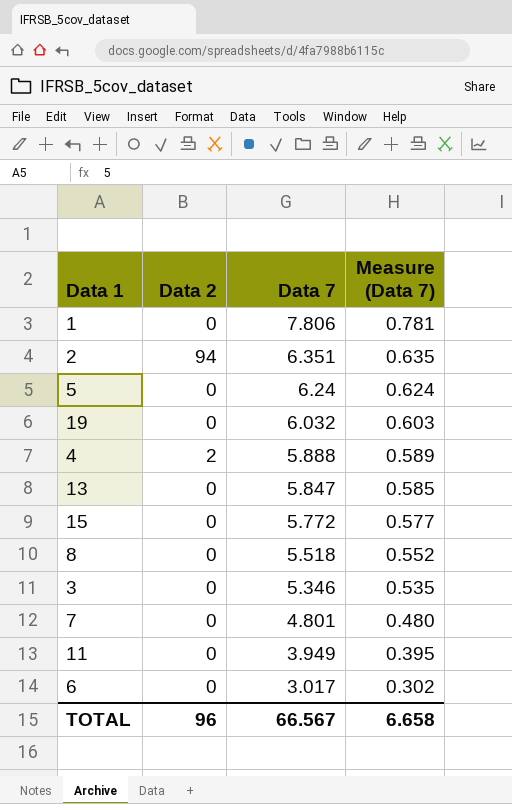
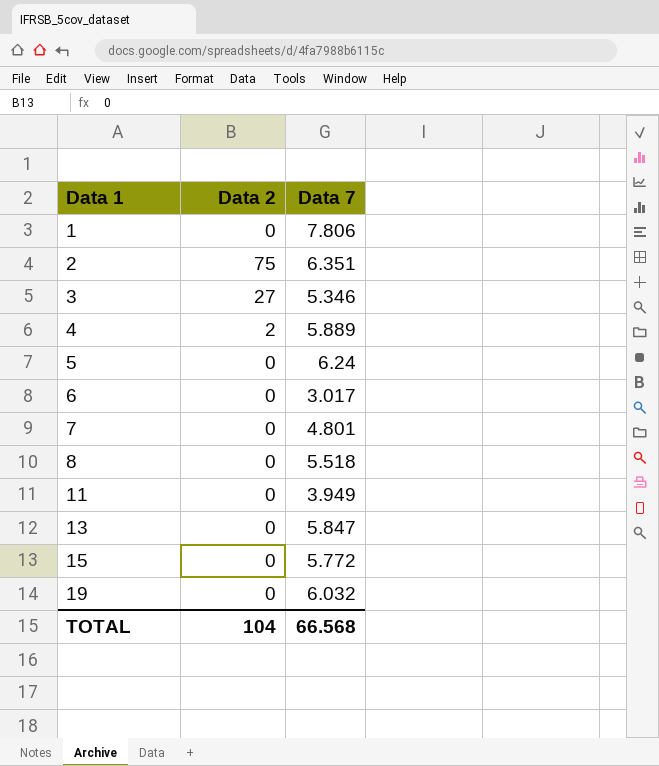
row order: Data 7 descending -> Data 1 ascending
column Measure (Data 7) | formula: [Data 7] * 0.1 -> none
2 | Data 2: 94 -> 75
3 | Data 2: 0 -> 27
4 | Data 7: 5.888 -> 5.889
TOTAL | Data 2: 96 -> 104
TOTAL | Data 7: 66.567 -> 66.568

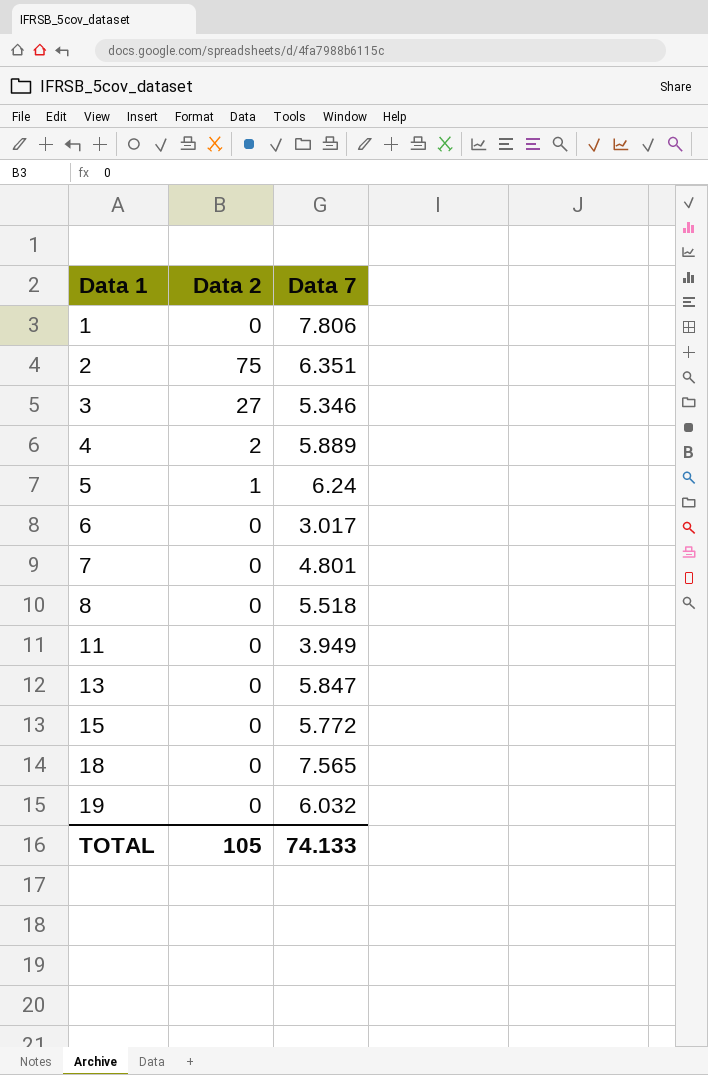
5 | Data 2: 0 -> 1
row 18: none -> 0 | 7.565
TOTAL | Data 2: 104 -> 105
TOTAL | Data 7: 66.568 -> 74.133

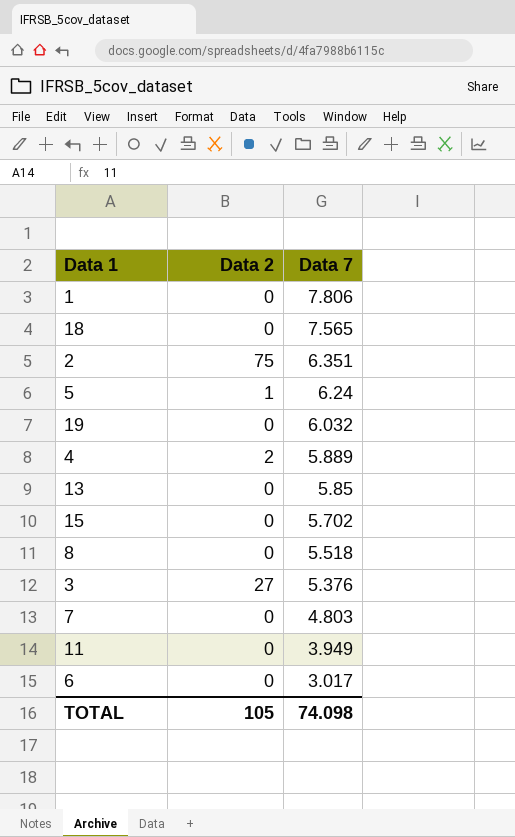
row order: Data 1 ascending -> Data 7 descending
13 | Data 7: 5.847 -> 5.85
15 | Data 7: 5.772 -> 5.702
3 | Data 7: 5.346 -> 5.376
7 | Data 7: 4.801 -> 4.803
TOTAL | Data 7: 74.133 -> 74.098

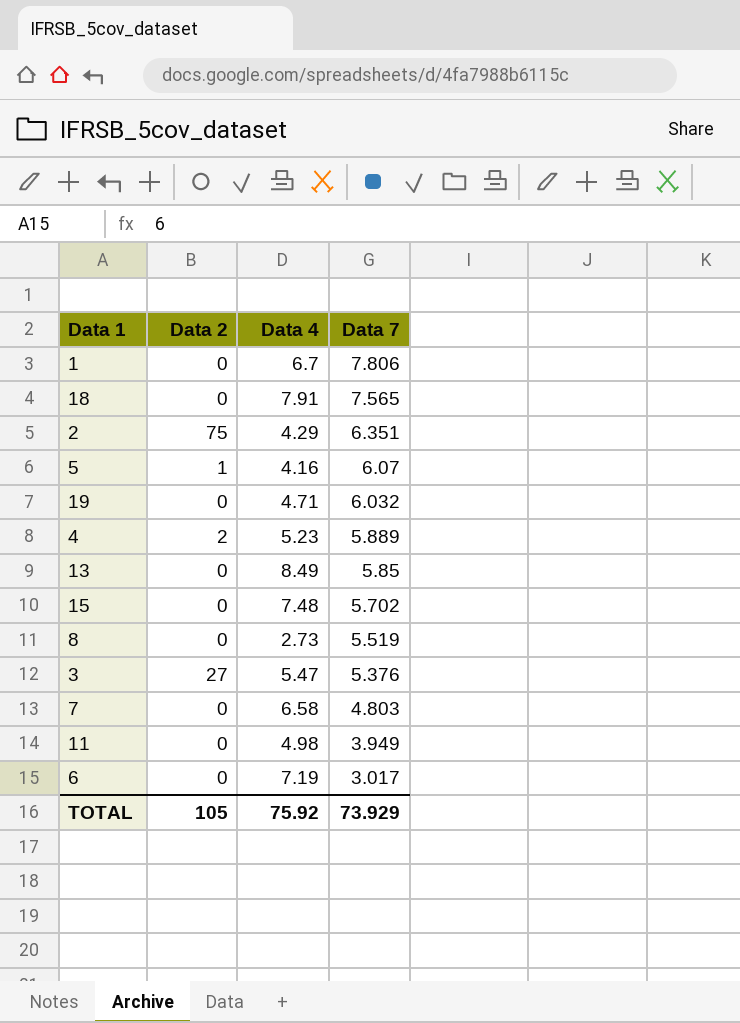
column Data 4 | position: none -> 3
5 | Data 7: 6.24 -> 6.07
8 | Data 7: 5.518 -> 5.519
TOTAL | Data 7: 74.098 -> 73.929

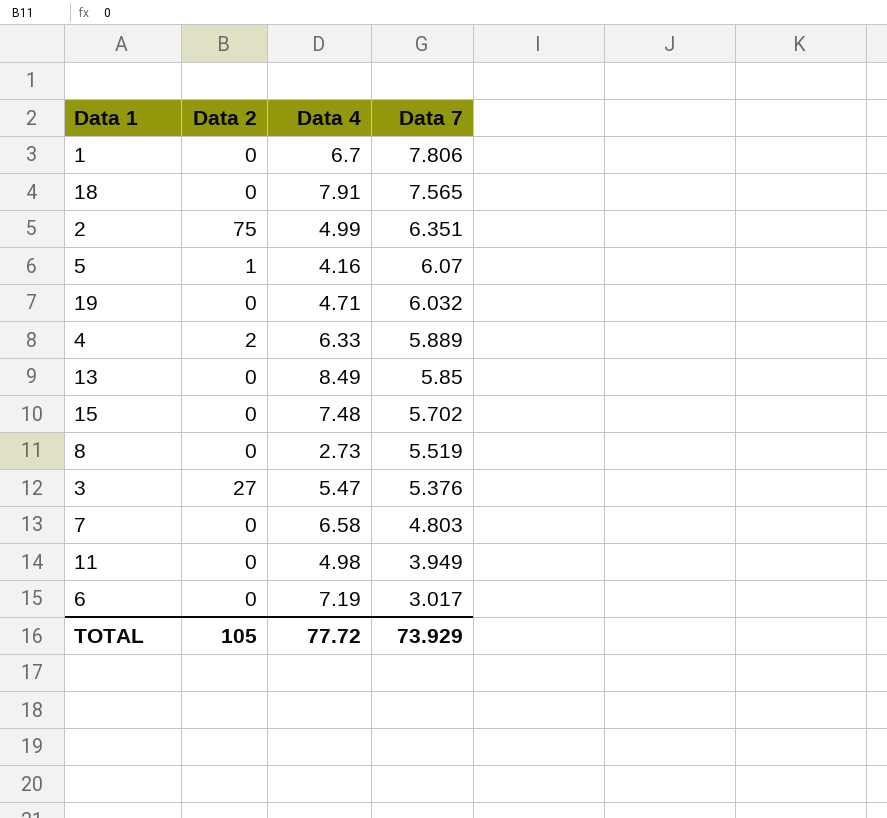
2 | Data 4: 4.29 -> 4.99
4 | Data 4: 5.23 -> 6.33
TOTAL | Data 4: 75.92 -> 77.72

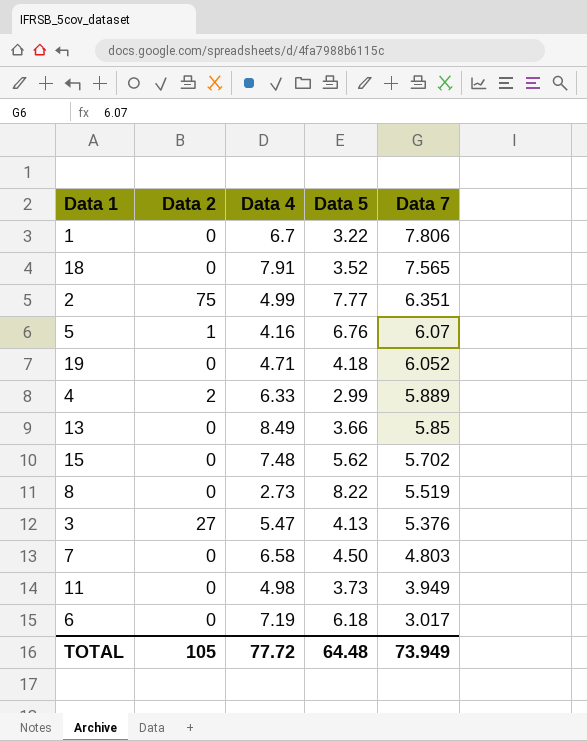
column Data 5 | position: none -> 4
19 | Data 7: 6.032 -> 6.052
TOTAL | Data 7: 73.929 -> 73.949

